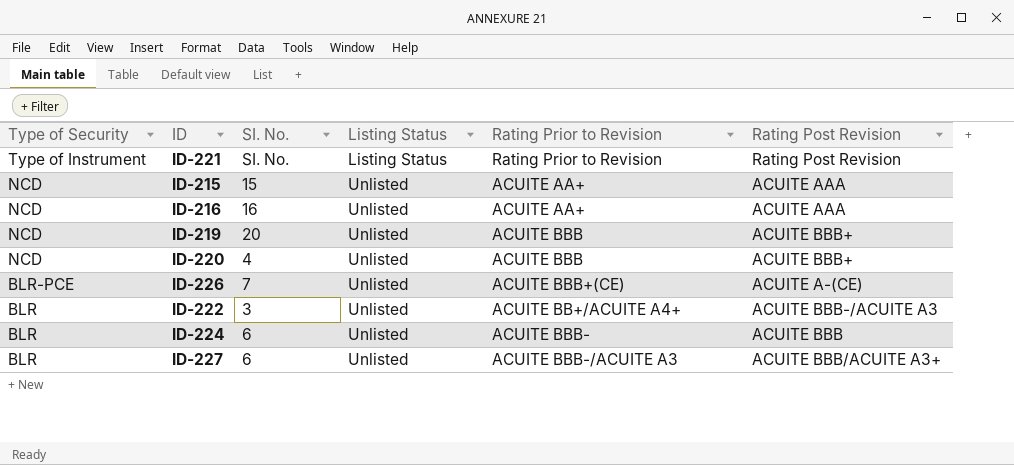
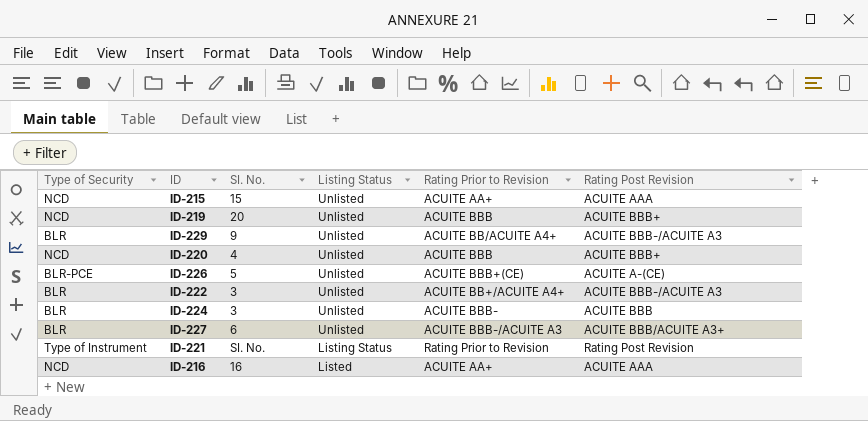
row order: Type of Security descending -> Listing Status descending
row ID-229: none -> BLR | 9 | Unlisted | ACUITE BB/ACUITE A4+ | ACUITE BBB-/ACUITE A3
ID-226 | SI. No.: 7 -> 5
ID-224 | SI. No.: 6 -> 3
ID-216 | Listing Status: Unlisted -> Listed

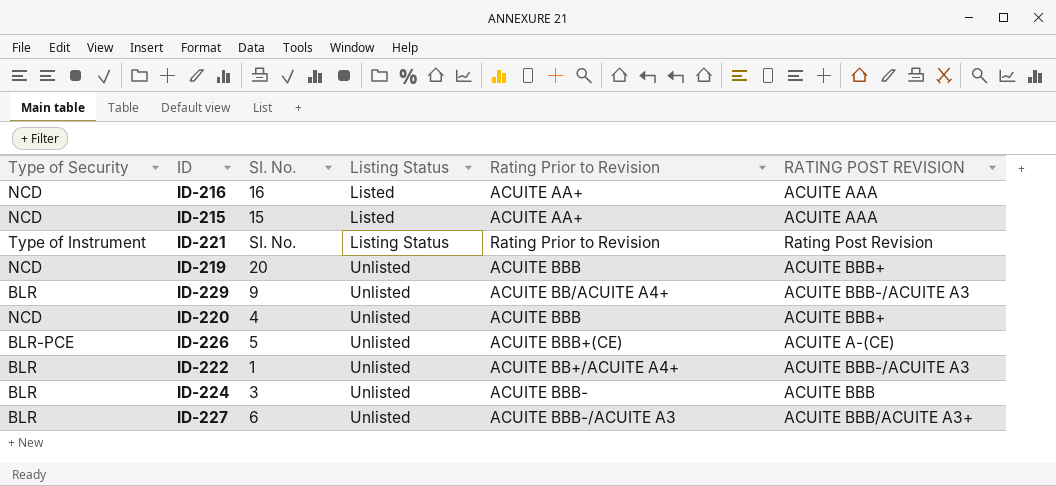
row order: Listing Status descending -> Listing Status ascending
column name: Rating Post Revision -> RATING POST REVISION
ID-215 | Listing Status: Unlisted -> Listed
ID-222 | SI. No.: 3 -> 1

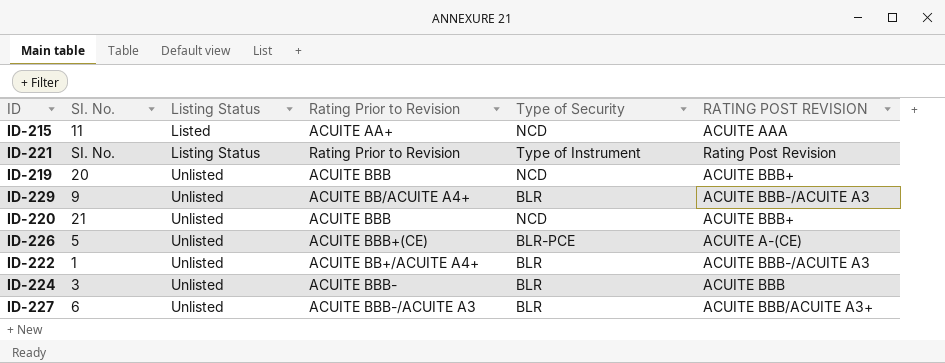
column Type of Security | position: 1 -> 5
row ID-216: NCD | 16 | Listed | ACUITE AA+ | ACUITE AAA -> none
ID-215 | SI. No.: 15 -> 11
ID-220 | SI. No.: 4 -> 21

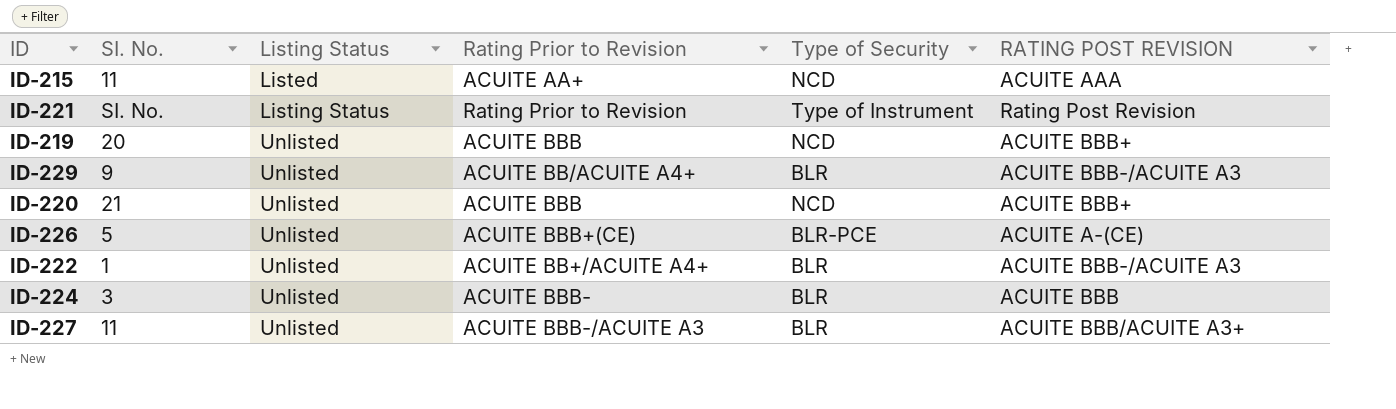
ID-227 | SI. No.: 6 -> 11

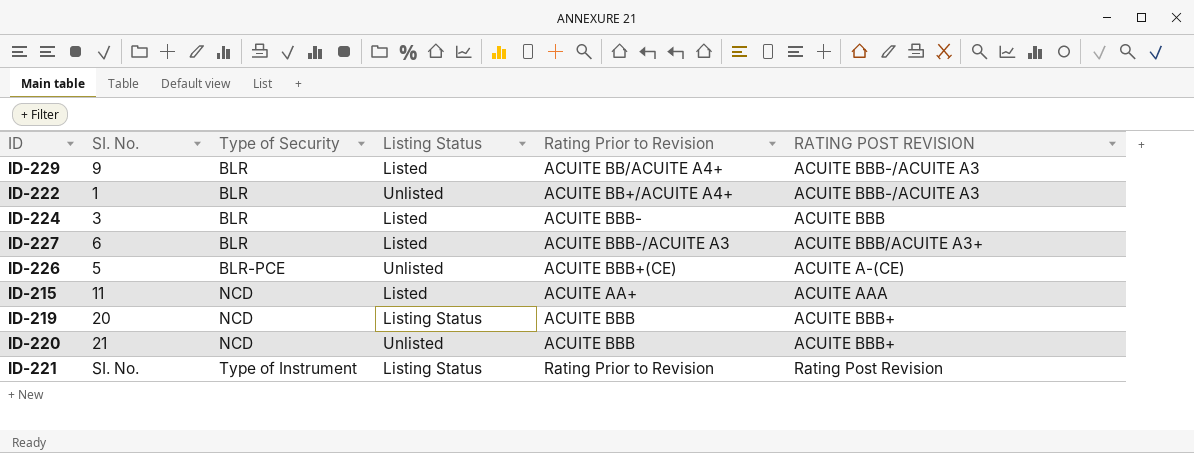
row order: Listing Status ascending -> Type of Security ascending
column Type of Security | position: 5 -> 3
ID-229 | Listing Status: Unlisted -> Listed
ID-224 | Listing Status: Unlisted -> Listed
ID-227 | SI. No.: 11 -> 6
ID-227 | Listing Status: Unlisted -> Listed
ID-219 | Listing Status: Unlisted -> Listing Status

